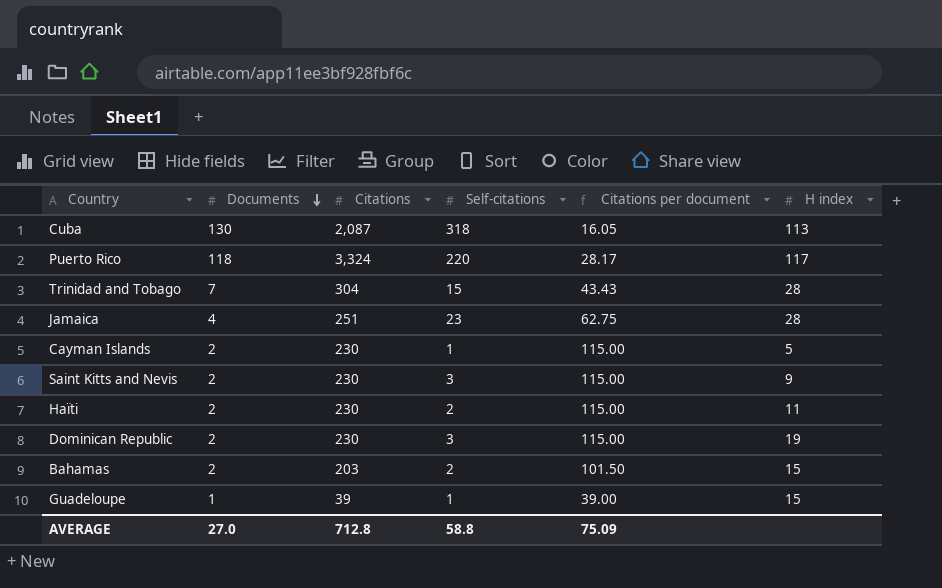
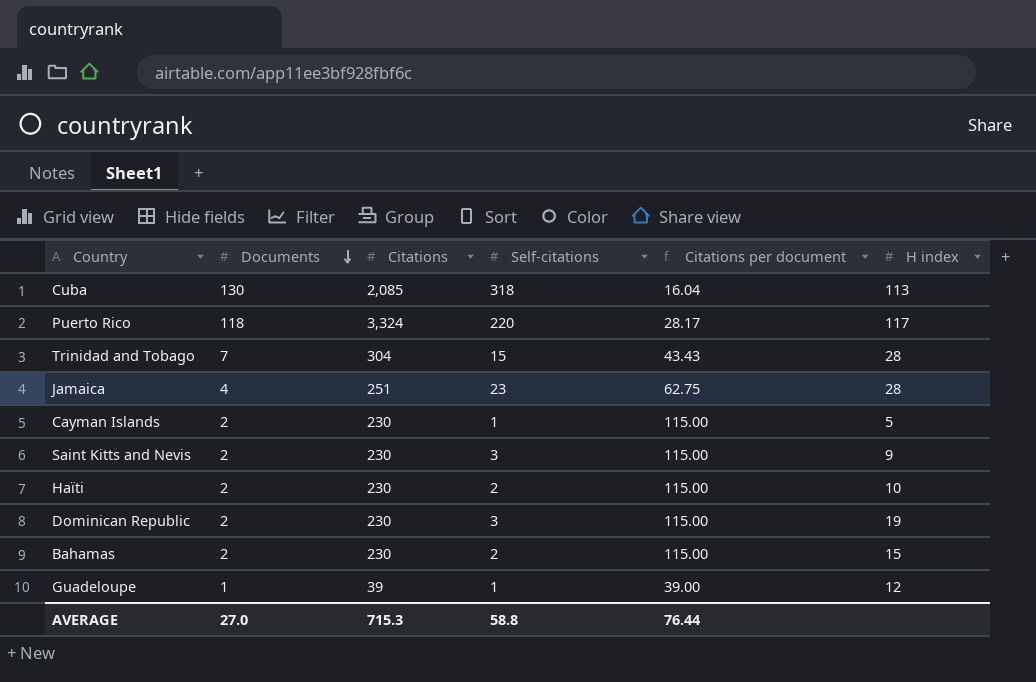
Cuba | Citations: 2,087 -> 2,085
Cuba | Citations per document: 16.05 -> 16.04
Haïti | H index: 11 -> 10
Bahamas | Citations: 203 -> 230
Bahamas | Citations per document: 101.50 -> 115.00
Guadeloupe | H index: 15 -> 12
AVERAGE | Citations: 712.8 -> 715.3
AVERAGE | Citations per document: 75.09 -> 76.44

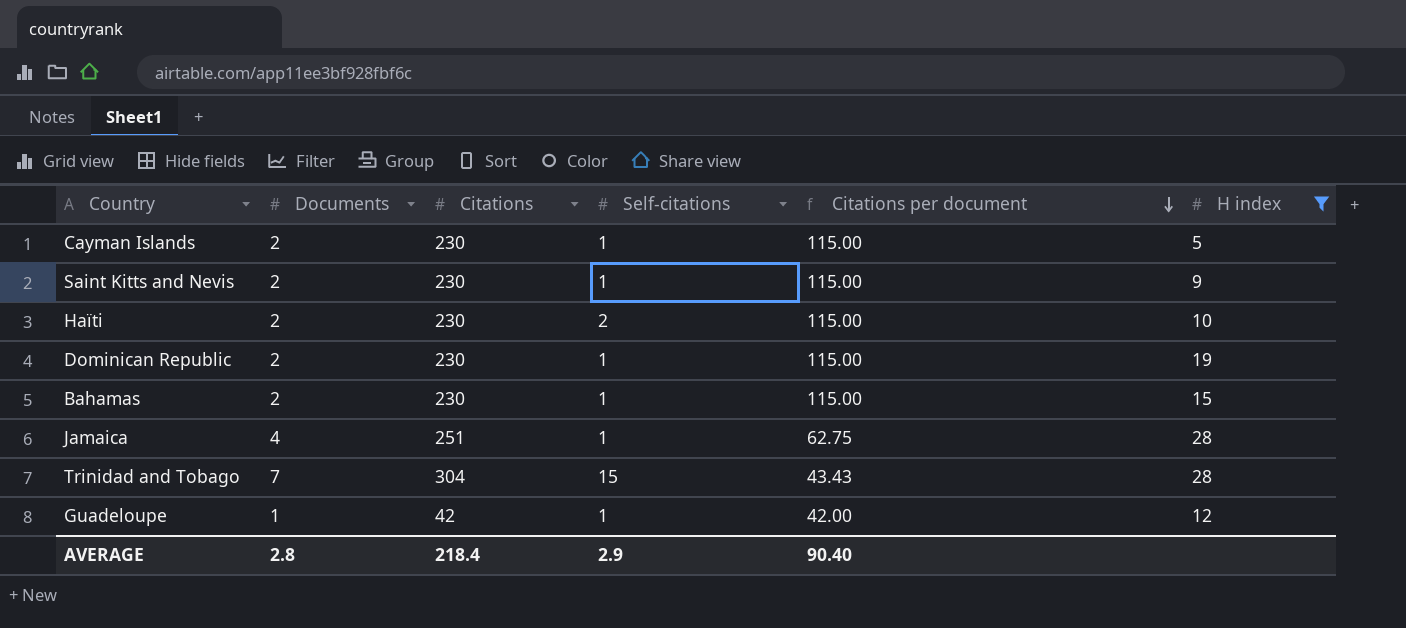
filter: none -> H index <= 28
row order: Documents descending -> Citations per document descending
Saint Kitts and Nevis | Self-citations: 3 -> 1
Dominican Republic | Self-citations: 3 -> 1
Bahamas | Self-citations: 2 -> 1
Jamaica | Self-citations: 23 -> 1
Guadeloupe | Citations: 39 -> 42
Guadeloupe | Citations per document: 39.00 -> 42.00
AVERAGE | Documents: 27.0 -> 2.8
AVERAGE | Citations: 715.3 -> 218.4
AVERAGE | Self-citations: 58.8 -> 2.9
AVERAGE | Citations per document: 76.44 -> 90.40

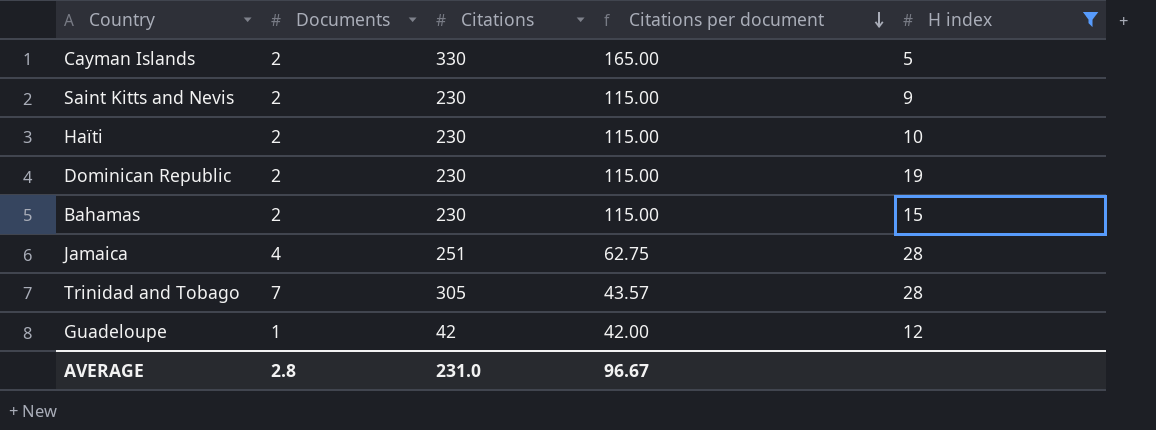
column Self-citations | position: 4 -> none
Cayman Islands | Citations: 230 -> 330
Cayman Islands | Citations per document: 115.00 -> 165.00
Trinidad and Tobago | Citations: 304 -> 305
Trinidad and Tobago | Citations per document: 43.43 -> 43.57
AVERAGE | Citations: 218.4 -> 231.0
AVERAGE | Citations per document: 90.40 -> 96.67

